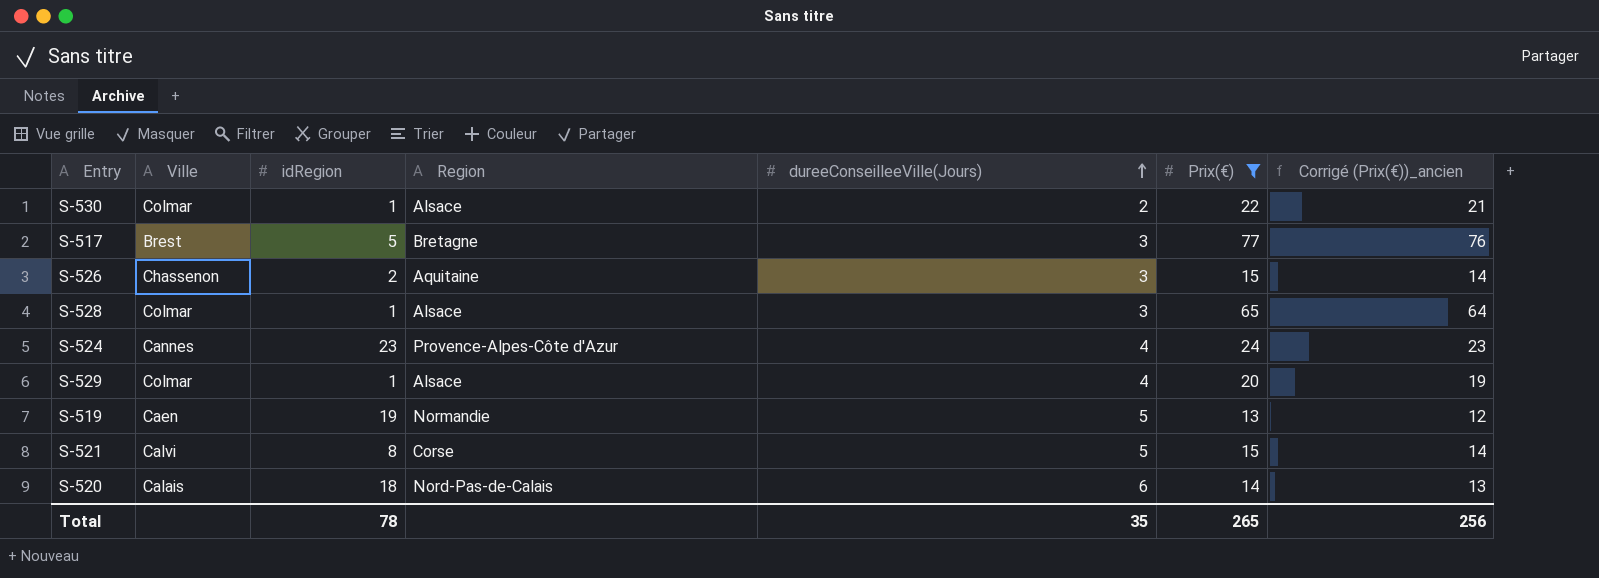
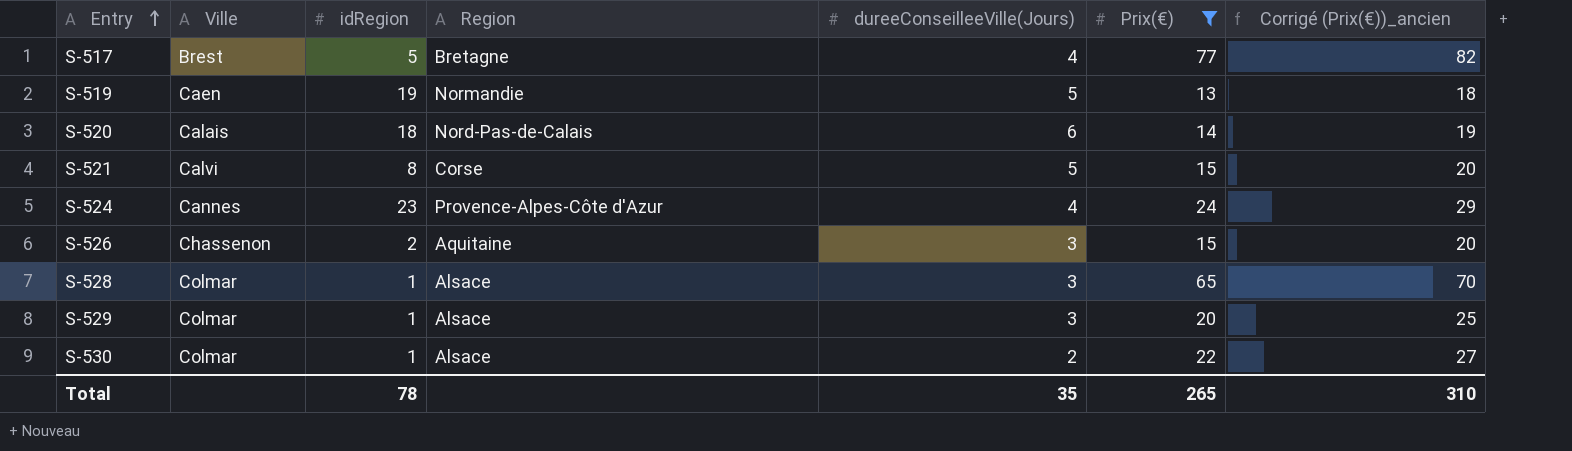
row order: dureeConseilleeVille(Jours) ascending -> Entry ascending
column Corrigé (Prix(€))_ancien | formula: [Prix(€)] - 1 -> [Prix(€)] + 5
S-517 | dureeConseilleeVille(Jours): 3 -> 4
S-529 | dureeConseilleeVille(Jours): 4 -> 3
Total | Corrigé (Prix(€))_ancien: 256 -> 310

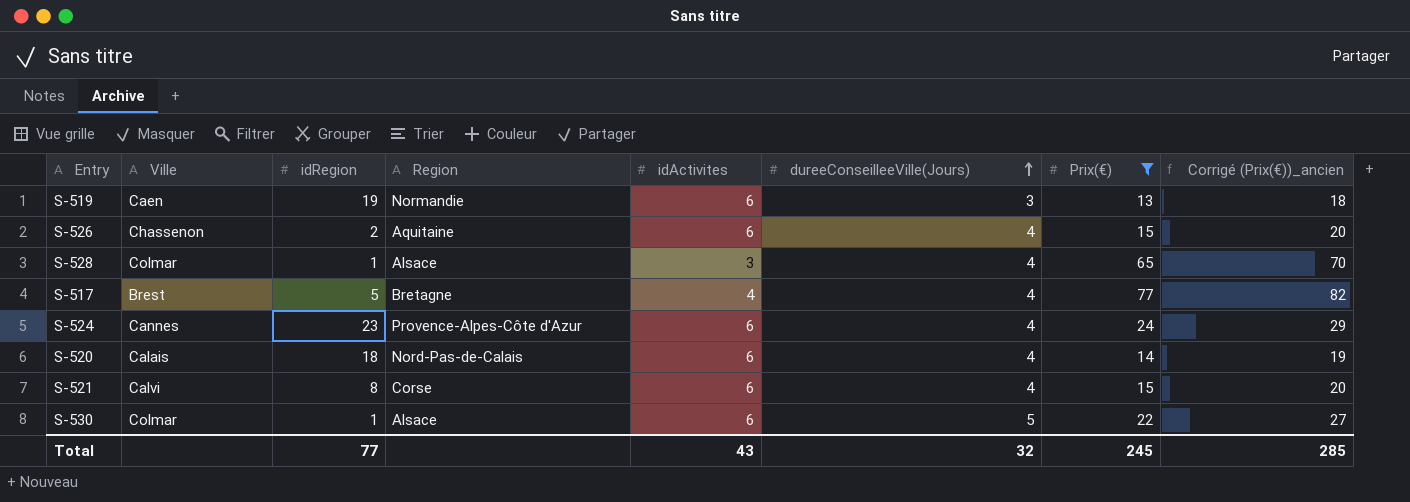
row order: Entry ascending -> dureeConseilleeVille(Jours) ascending
column idActivites | position: none -> 5
row S-529: Colmar | 1 | Alsace | 3 | 20 | 25 -> none
S-519 | dureeConseilleeVille(Jours): 5 -> 3
S-526 | dureeConseilleeVille(Jours): 3 -> 4
S-528 | dureeConseilleeVille(Jours): 3 -> 4
S-520 | dureeConseilleeVille(Jours): 6 -> 4
S-521 | dureeConseilleeVille(Jours): 5 -> 4
S-530 | dureeConseilleeVille(Jours): 2 -> 5
Total | idRegion: 78 -> 77
Total | dureeConseilleeVille(Jours): 35 -> 32
Total | Prix(€): 265 -> 245
Total | Corrigé (Prix(€))_ancien: 310 -> 285

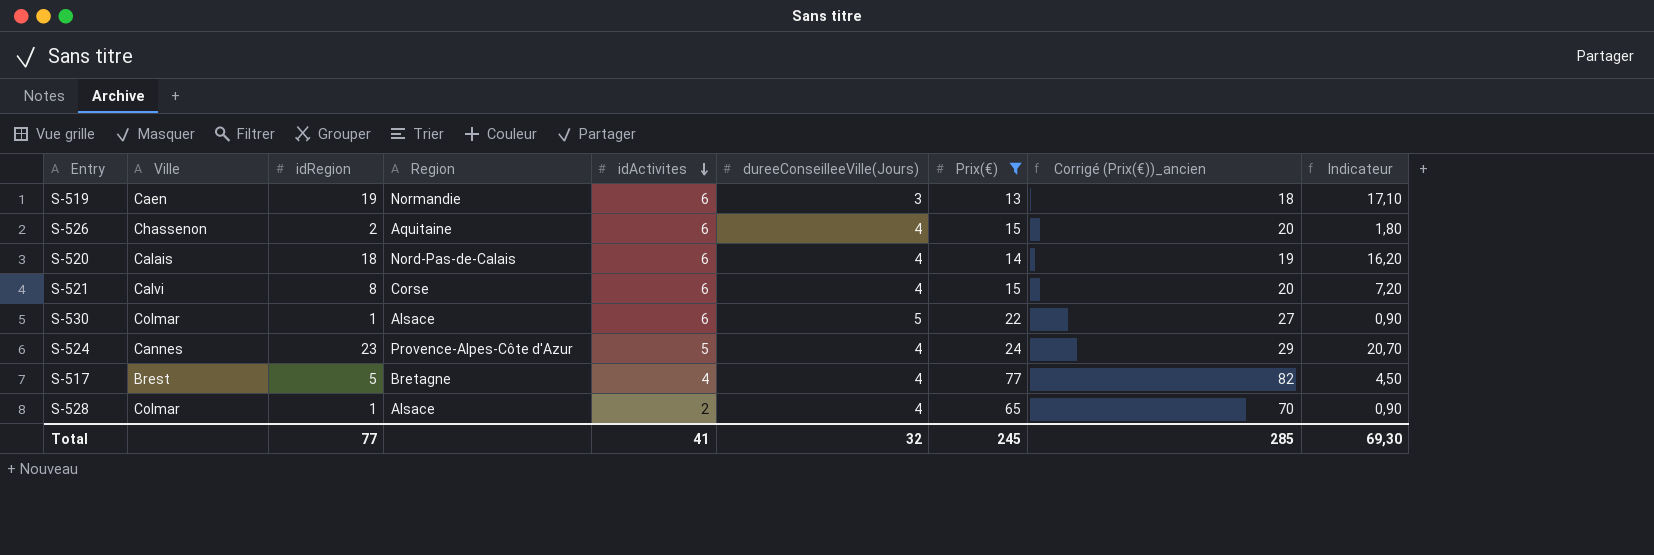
row order: dureeConseilleeVille(Jours) ascending -> idActivites descending
column Indicateur | formula: none -> [idRegion] * 0,9
S-524 | idActivites: 6 -> 5
S-528 | idActivites: 3 -> 2
Total | idActivites: 43 -> 41

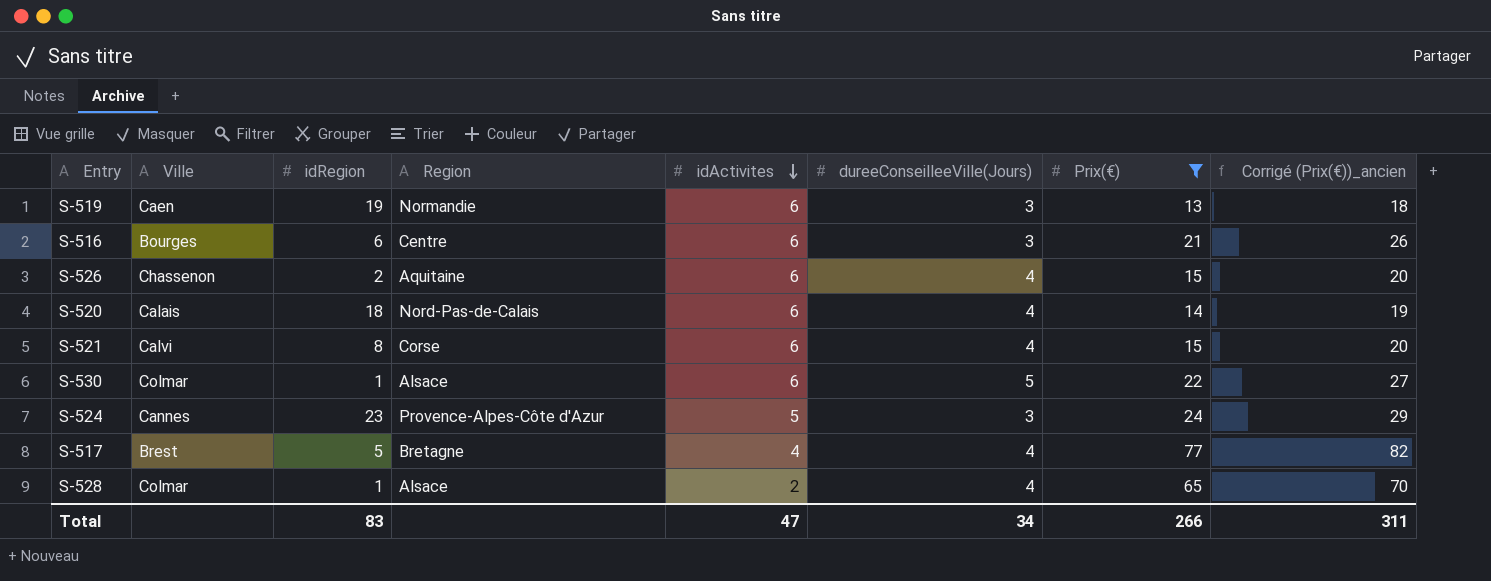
column Indicateur | formula: [idRegion] * 0,9 -> none
row S-516: none -> Bourges | 6 | Centre | 6 | 3 | 21 | 26
S-524 | dureeConseilleeVille(Jours): 4 -> 3
Total | idRegion: 77 -> 83
Total | idActivites: 41 -> 47
Total | dureeConseilleeVille(Jours): 32 -> 34
Total | Prix(€): 245 -> 266
Total | Corrigé (Prix(€))_ancien: 285 -> 311

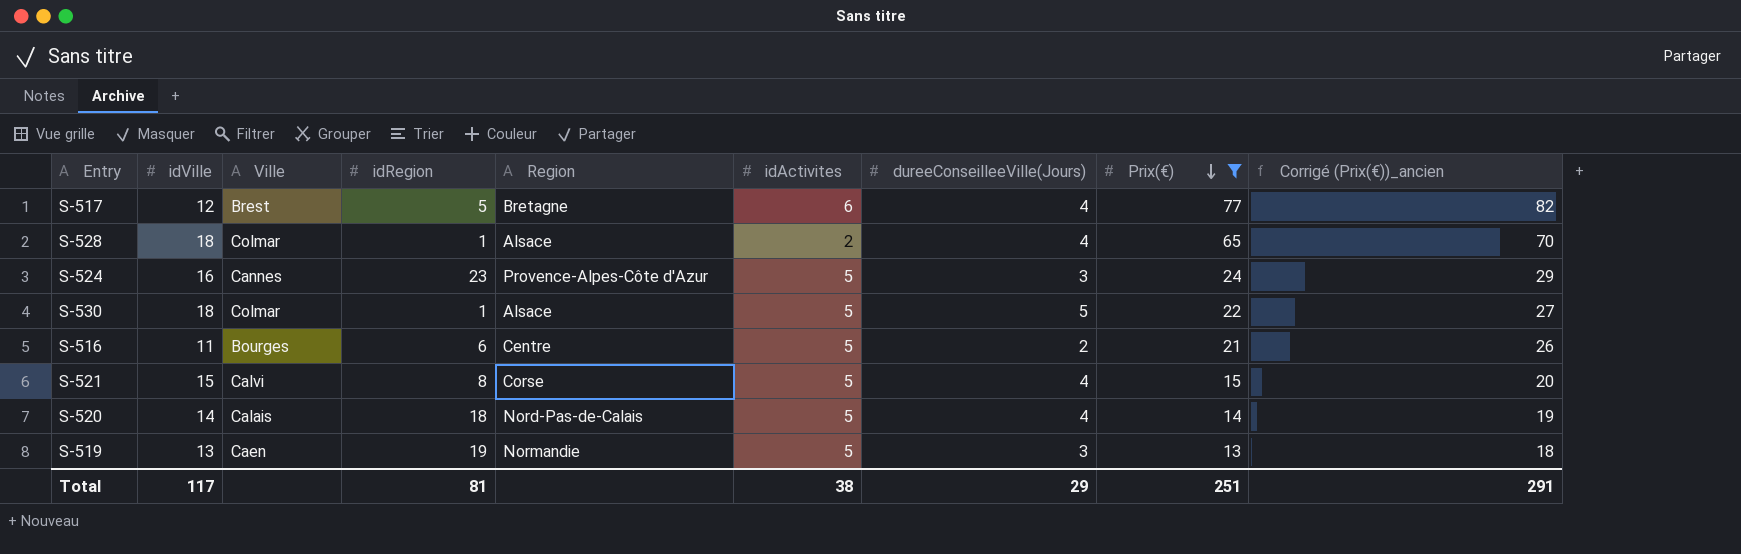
row order: idActivites descending -> Prix(€) descending
column idVille | position: none -> 2
row S-526: Chassenon | 2 | Aquitaine | 6 | 4 | 15 | 20 -> none
S-517 | idActivites: 4 -> 6
S-530 | idActivites: 6 -> 5
S-516 | idActivites: 6 -> 5
S-516 | dureeConseilleeVille(Jours): 3 -> 2
S-521 | idActivites: 6 -> 5
S-520 | idActivites: 6 -> 5
S-519 | idActivites: 6 -> 5
Total | idRegion: 83 -> 81
Total | idActivites: 47 -> 38
Total | dureeConseilleeVille(Jours): 34 -> 29
Total | Prix(€): 266 -> 251
Total | Corrigé (Prix(€))_ancien: 311 -> 291

